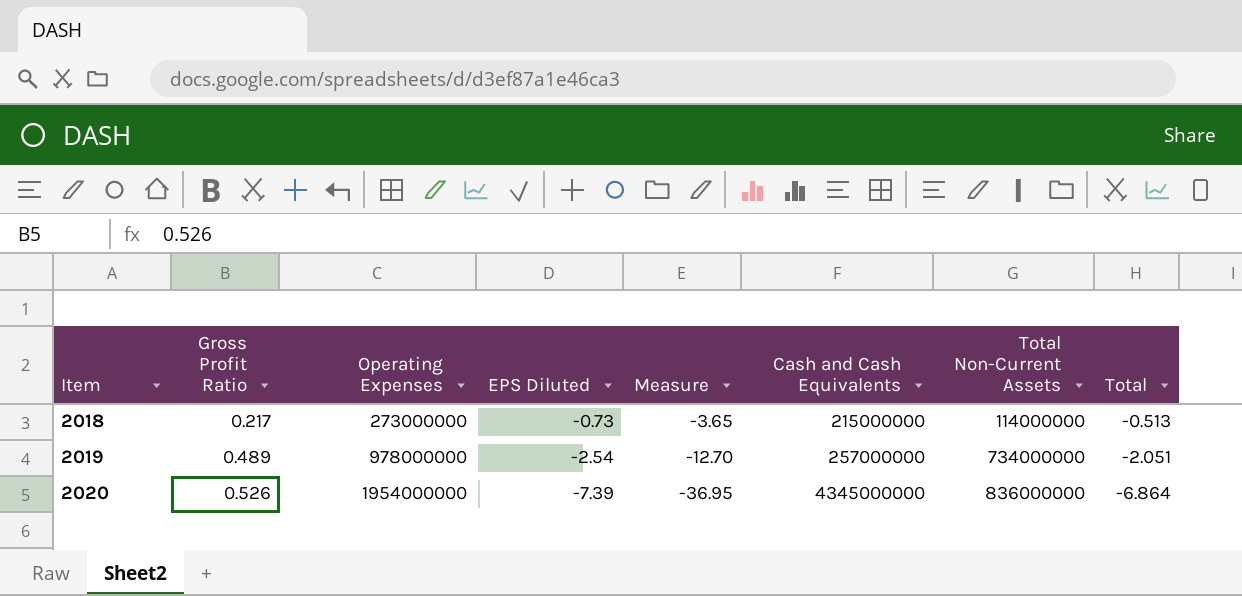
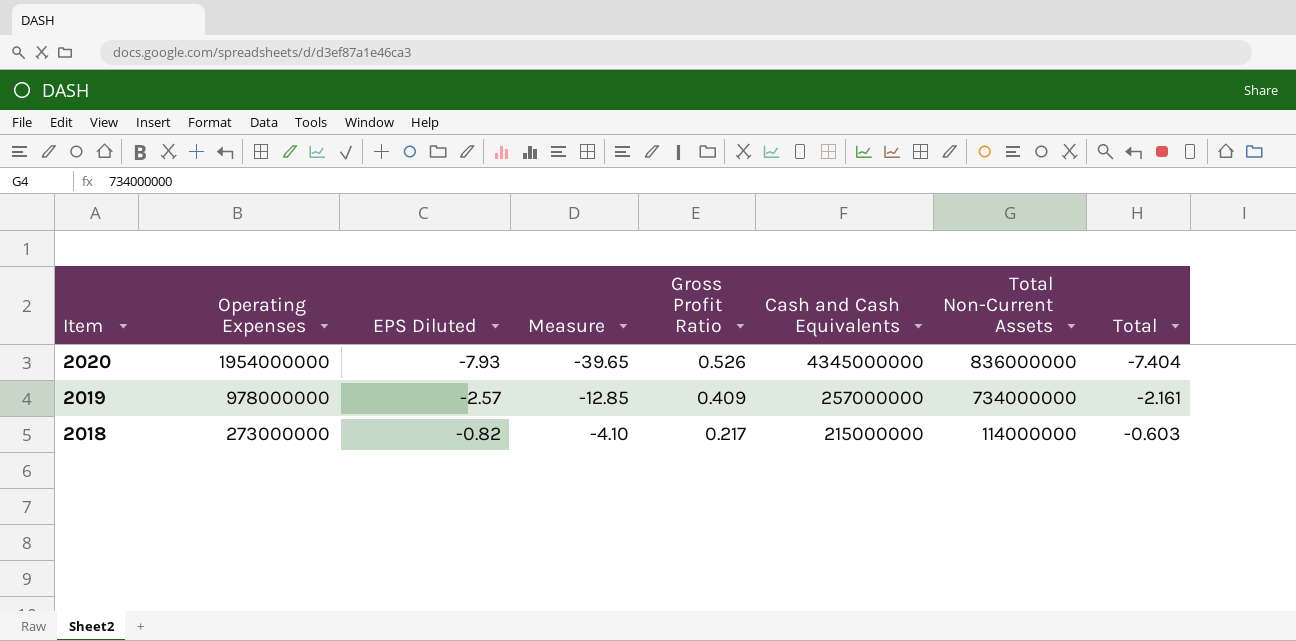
row order: Item ascending -> Item descending
column Gross Profit Ratio | position: 2 -> 5
2020 | EPS Diluted: -7.39 -> -7.93
2020 | Measure: -36.95 -> -39.65
2020 | Total: -6.864 -> -7.404
2019 | EPS Diluted: -2.54 -> -2.57
2019 | Measure: -12.70 -> -12.85
2019 | Gross Profit Ratio: 0.489 -> 0.409
2019 | Total: -2.051 -> -2.161
2018 | EPS Diluted: -0.73 -> -0.82
2018 | Measure: -3.65 -> -4.10
2018 | Total: -0.513 -> -0.603

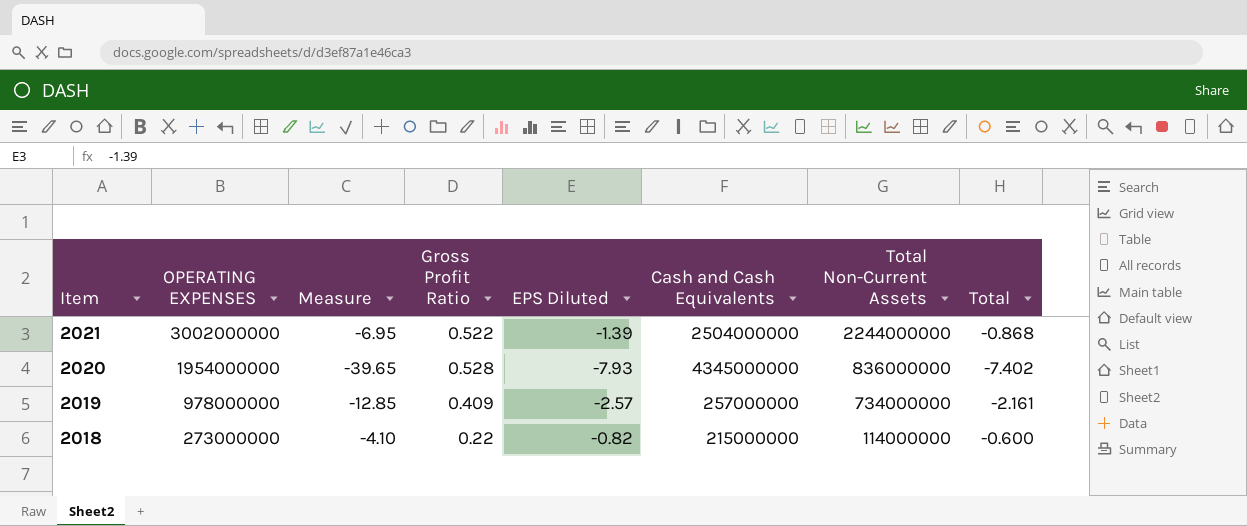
column name: Operating Expenses -> OPERATING EXPENSES
column EPS Diluted | position: 3 -> 5
row 2021: none -> 3002000000 | -6.95 | 0.522 | -1.39 | 2504000000 | 2244000000 | -0.868
2020 | Gross Profit Ratio: 0.526 -> 0.528
2020 | Total: -7.404 -> -7.402
2018 | Gross Profit Ratio: 0.217 -> 0.22
2018 | Total: -0.603 -> -0.600

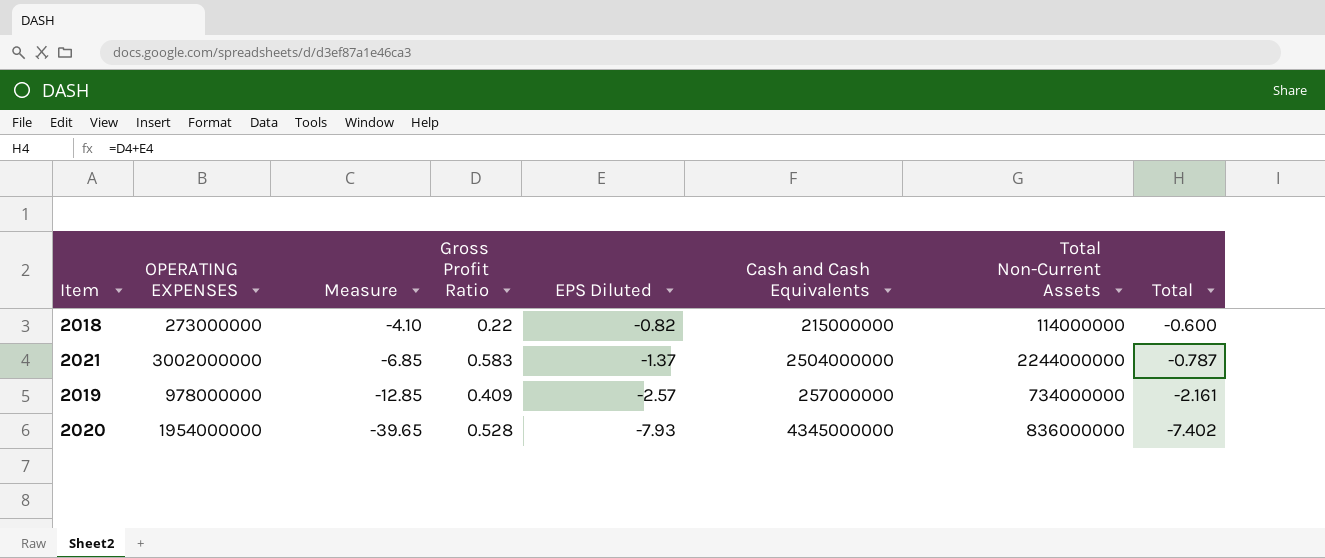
row order: Item descending -> Measure descending
2021 | Measure: -6.95 -> -6.85
2021 | Gross Profit Ratio: 0.522 -> 0.583
2021 | EPS Diluted: -1.39 -> -1.37
2021 | Total: -0.868 -> -0.787

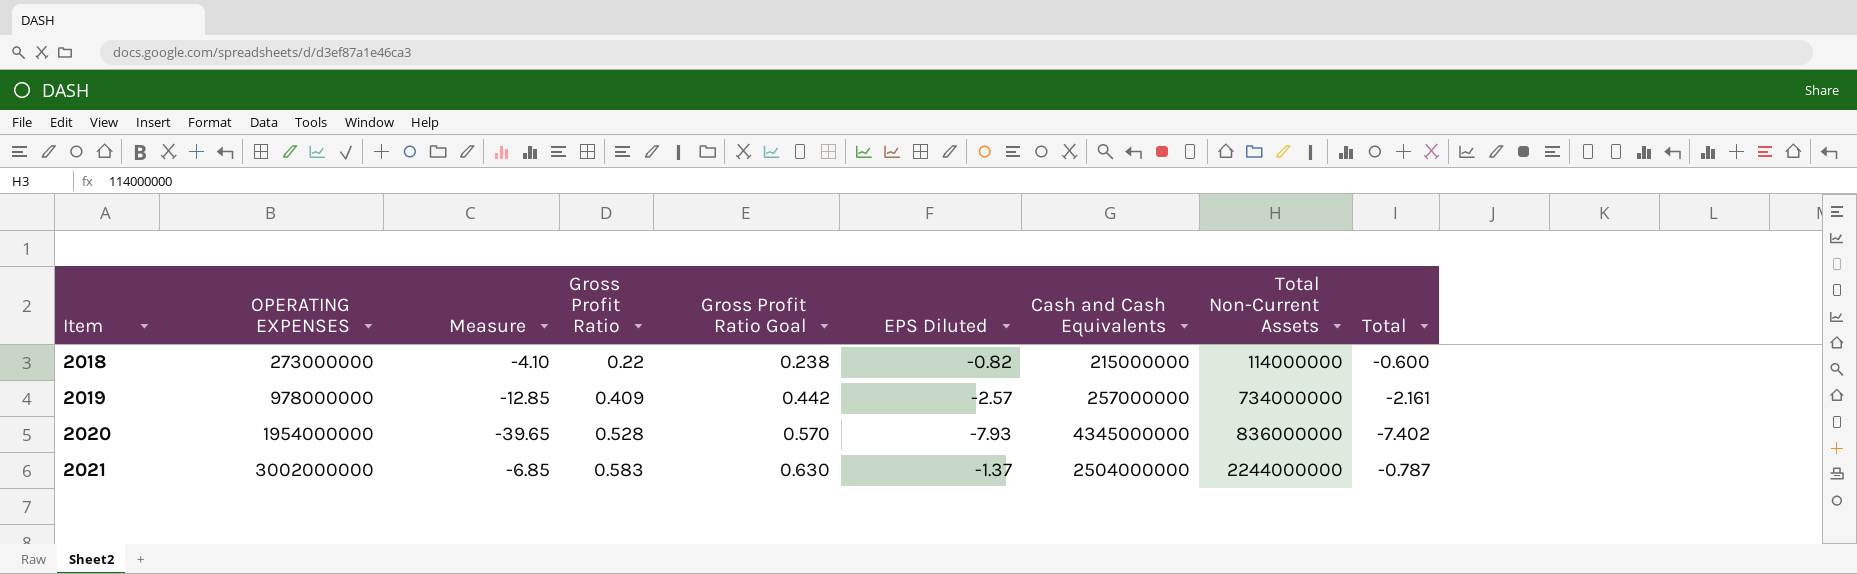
row order: Measure descending -> Item ascending
column Gross Profit Ratio Goal | formula: none -> [Gross Profit Ratio] * 1.08

